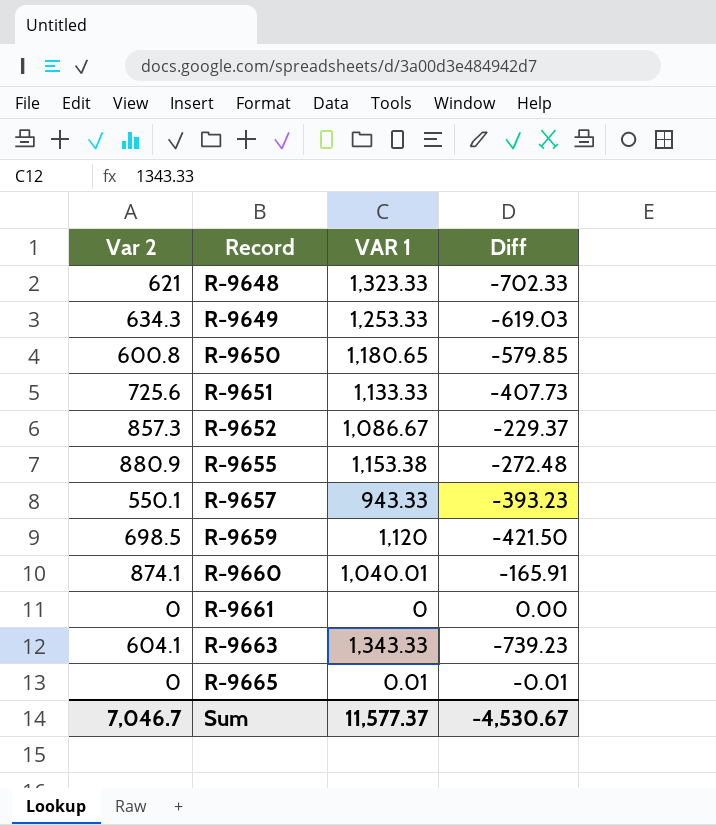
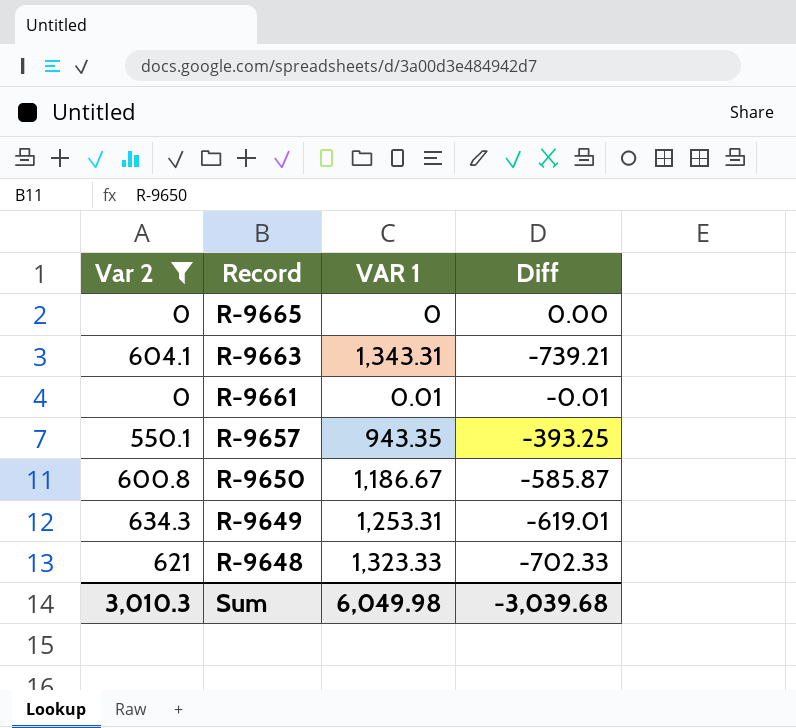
filter: none -> Var 2 <= 634.3
row order: Record ascending -> Record descending
R-9665 | VAR 1: 0.01 -> 0
R-9665 | Diff: -0.01 -> 0.00
R-9663 | VAR 1: 1,343.33 -> 1,343.31
R-9663 | Diff: -739.23 -> -739.21
R-9661 | VAR 1: 0 -> 0.01
R-9661 | Diff: 0.00 -> -0.01
R-9657 | VAR 1: 943.33 -> 943.35
R-9657 | Diff: -393.23 -> -393.25
R-9650 | VAR 1: 1,180.65 -> 1,186.67
R-9650 | Diff: -579.85 -> -585.87
R-9649 | VAR 1: 1,253.33 -> 1,253.31
R-9649 | Diff: -619.03 -> -619.01
Sum | Var 2: 7,046.7 -> 3,010.3
Sum | VAR 1: 11,577.37 -> 6,049.98
Sum | Diff: -4,530.67 -> -3,039.68

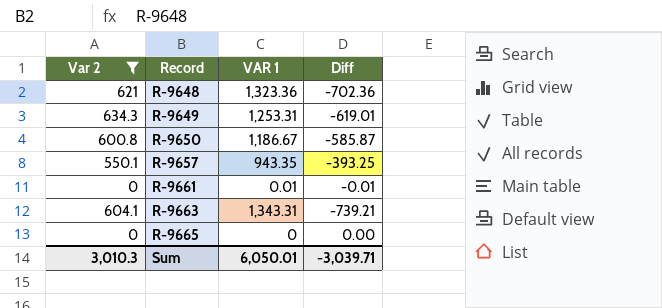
row order: Record descending -> Record ascending
R-9648 | VAR 1: 1,323.33 -> 1,323.36
R-9648 | Diff: -702.33 -> -702.36
Sum | VAR 1: 6,049.98 -> 6,050.01
Sum | Diff: -3,039.68 -> -3,039.71

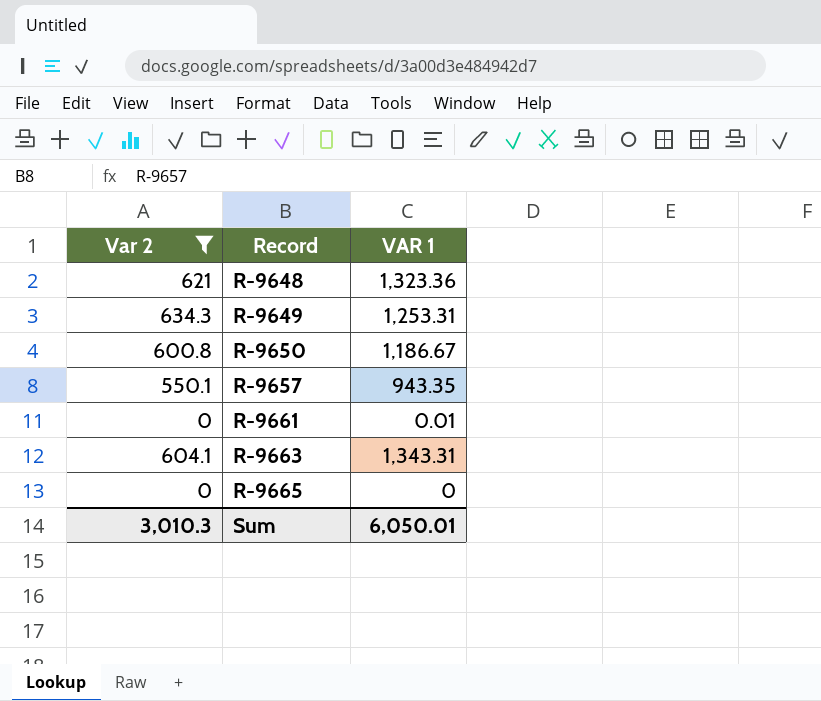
column Diff | formula: [Var 2] - [VAR 1] -> none

